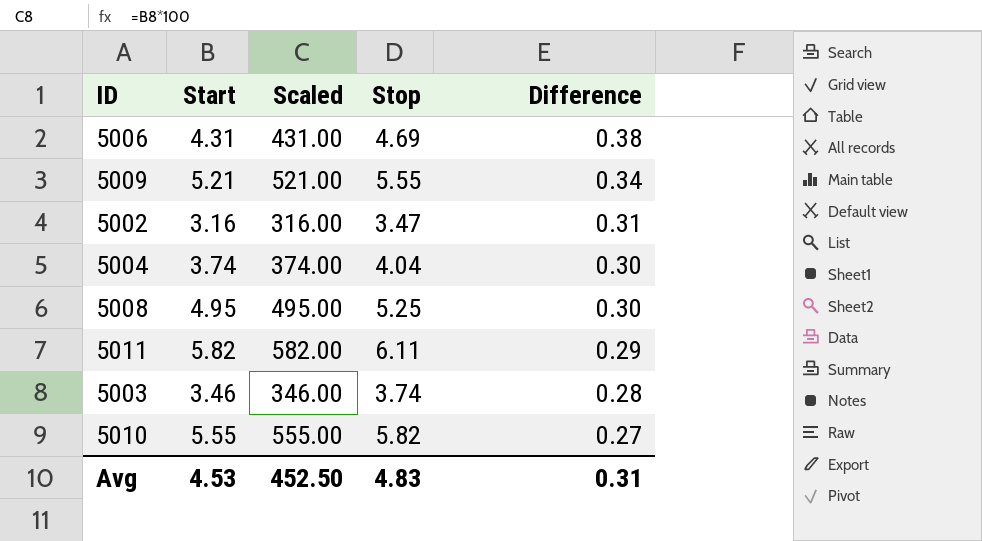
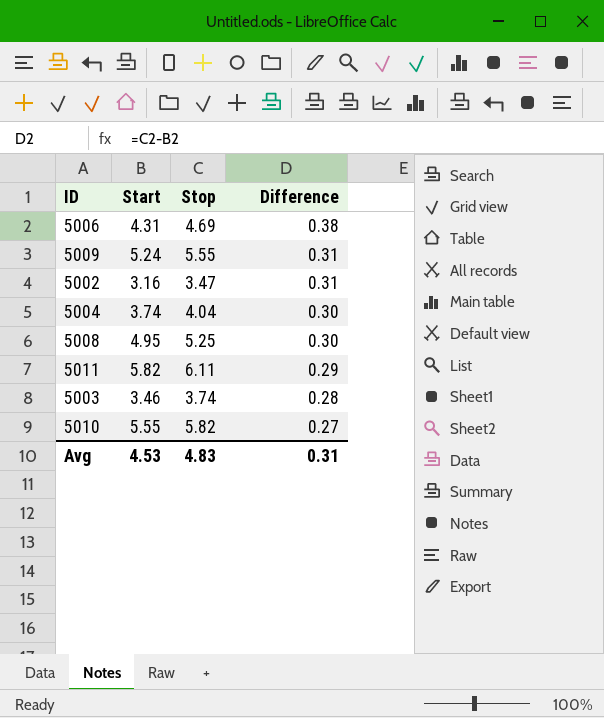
column Scaled | formula: [Start] * 100 -> none
5009 | Start: 5.21 -> 5.24
5009 | Difference: 0.34 -> 0.31

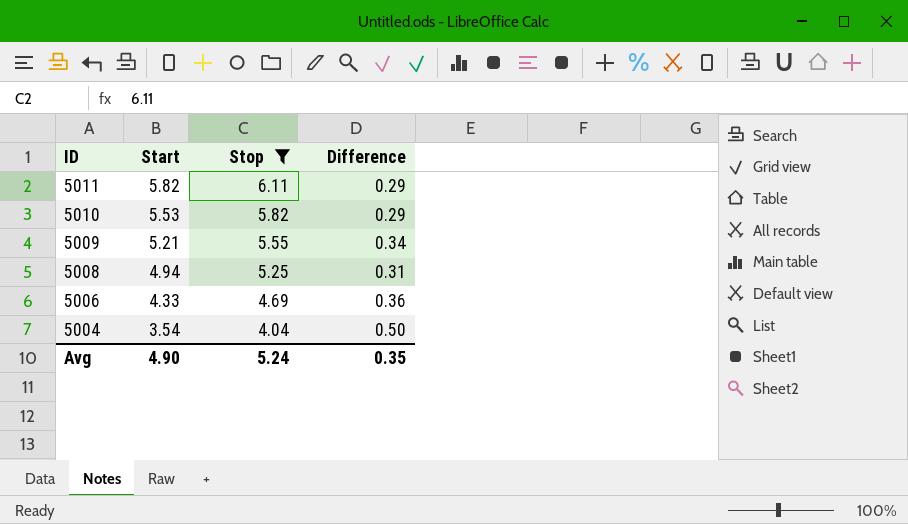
filter: none -> Stop >= 4.04
row order: Difference descending -> ID descending
5010 | Start: 5.55 -> 5.53
5010 | Difference: 0.27 -> 0.29
5009 | Start: 5.24 -> 5.21
5009 | Difference: 0.31 -> 0.34
5008 | Start: 4.95 -> 4.94
5008 | Difference: 0.30 -> 0.31
5006 | Start: 4.31 -> 4.33
5006 | Difference: 0.38 -> 0.36
5004 | Start: 3.74 -> 3.54
5004 | Difference: 0.30 -> 0.50
Avg | Start: 4.53 -> 4.90
Avg | Stop: 4.83 -> 5.24
Avg | Difference: 0.31 -> 0.35

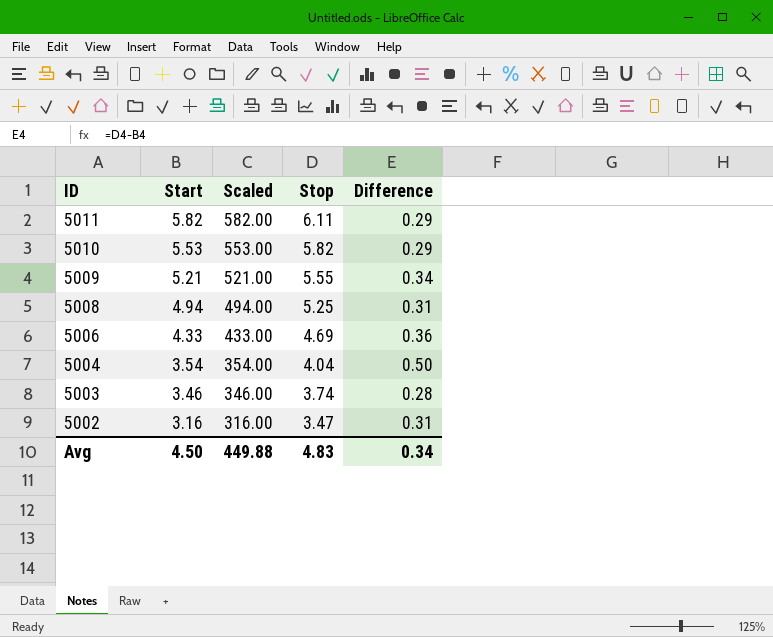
filter: Stop >= 4.04 -> none
column Scaled | formula: none -> [Start] * 100
Avg | Start: 4.90 -> 4.50
Avg | Stop: 5.24 -> 4.83
Avg | Difference: 0.35 -> 0.34

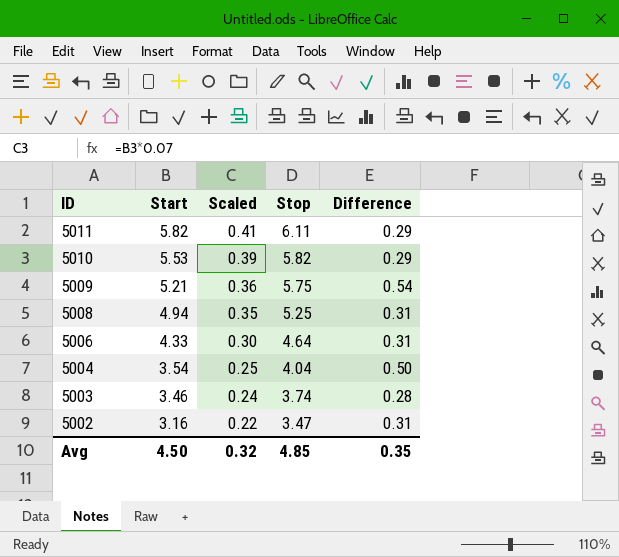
column Scaled | formula: [Start] * 100 -> [Start] * 0.07
5009 | Stop: 5.55 -> 5.75
5009 | Difference: 0.34 -> 0.54
5006 | Stop: 4.69 -> 4.64
5006 | Difference: 0.36 -> 0.31
Avg | Scaled: 449.88 -> 0.32
Avg | Stop: 4.83 -> 4.85
Avg | Difference: 0.34 -> 0.35

